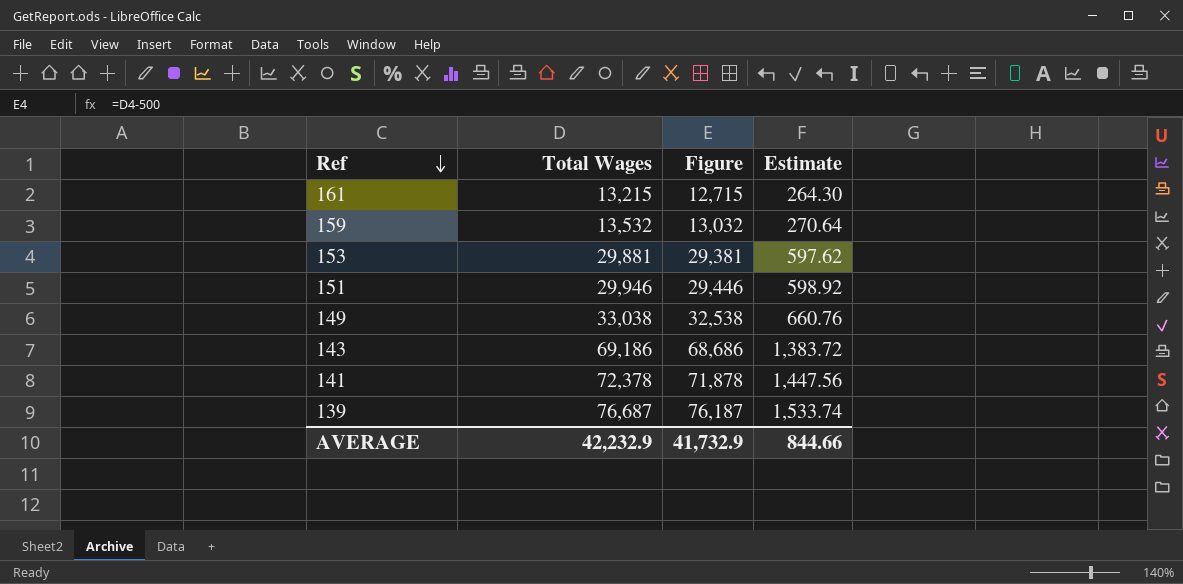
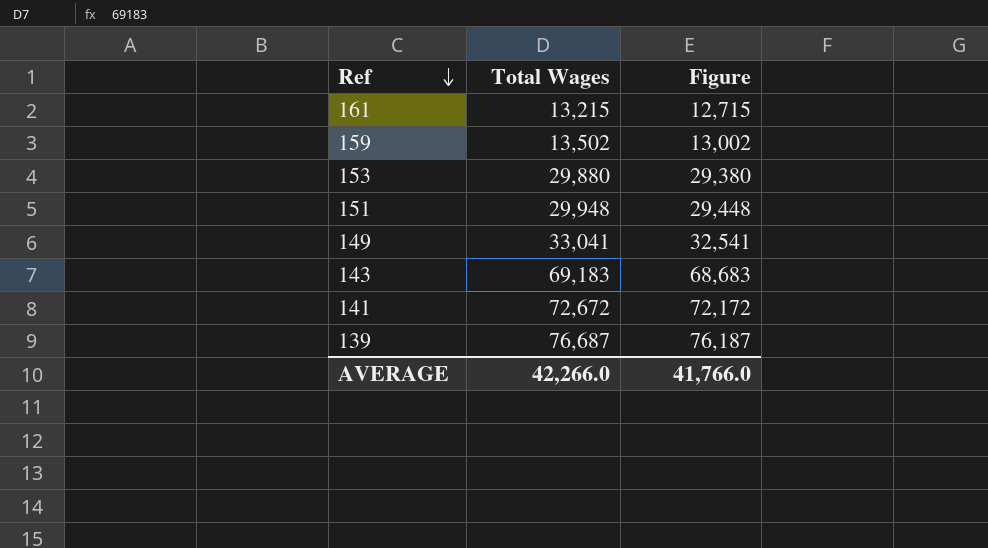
column Estimate | formula: [Total Wages] * 0.02 -> none
159 | Total Wages: 13,532 -> 13,502
159 | Figure: 13,032 -> 13,002
153 | Total Wages: 29,881 -> 29,880
153 | Figure: 29,381 -> 29,380
151 | Total Wages: 29,946 -> 29,948
151 | Figure: 29,446 -> 29,448
149 | Total Wages: 33,038 -> 33,041
149 | Figure: 32,538 -> 32,541
143 | Total Wages: 69,186 -> 69,183
143 | Figure: 68,686 -> 68,683
141 | Total Wages: 72,378 -> 72,672
141 | Figure: 71,878 -> 72,172
AVERAGE | Total Wages: 42,232.9 -> 42,266.0
AVERAGE | Figure: 41,732.9 -> 41,766.0

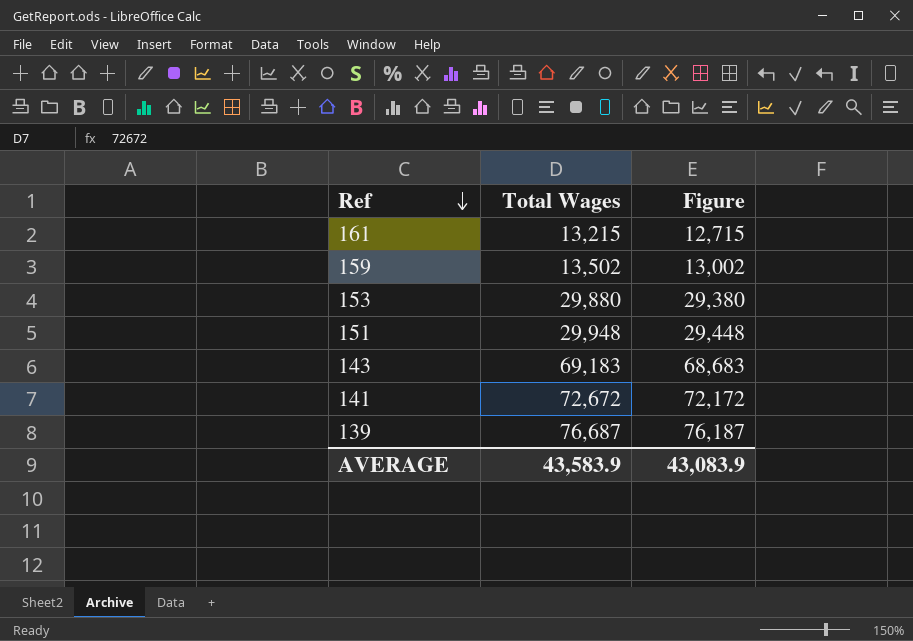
row 149: 33,041 | 32,541 -> none
AVERAGE | Total Wages: 42,266.0 -> 43,583.9
AVERAGE | Figure: 41,766.0 -> 43,083.9

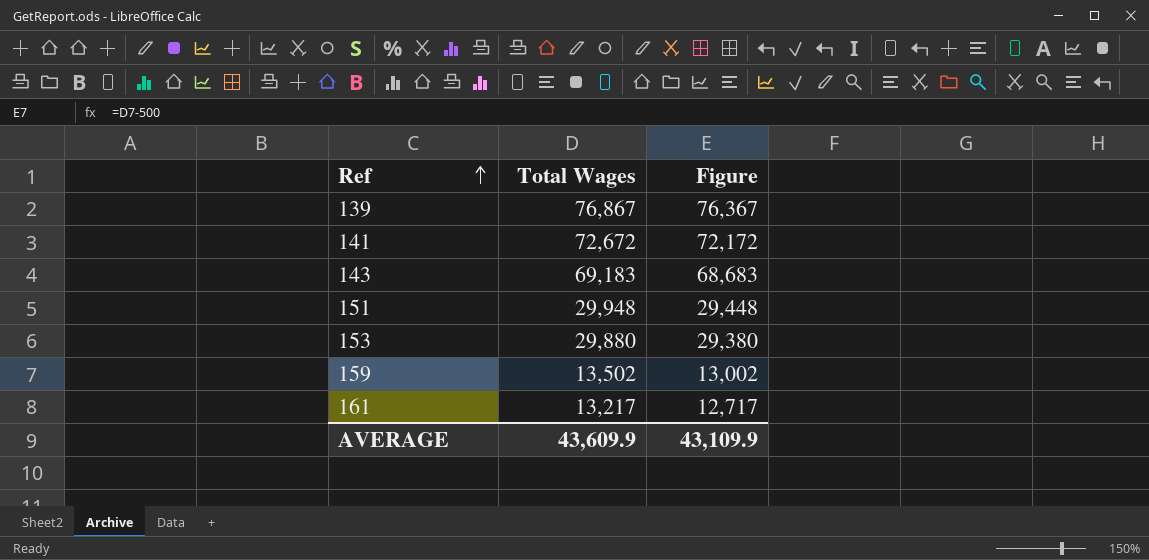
row order: Ref descending -> Ref ascending
139 | Total Wages: 76,687 -> 76,867
139 | Figure: 76,187 -> 76,367
161 | Total Wages: 13,215 -> 13,217
161 | Figure: 12,715 -> 12,717
AVERAGE | Total Wages: 43,583.9 -> 43,609.9
AVERAGE | Figure: 43,083.9 -> 43,109.9

